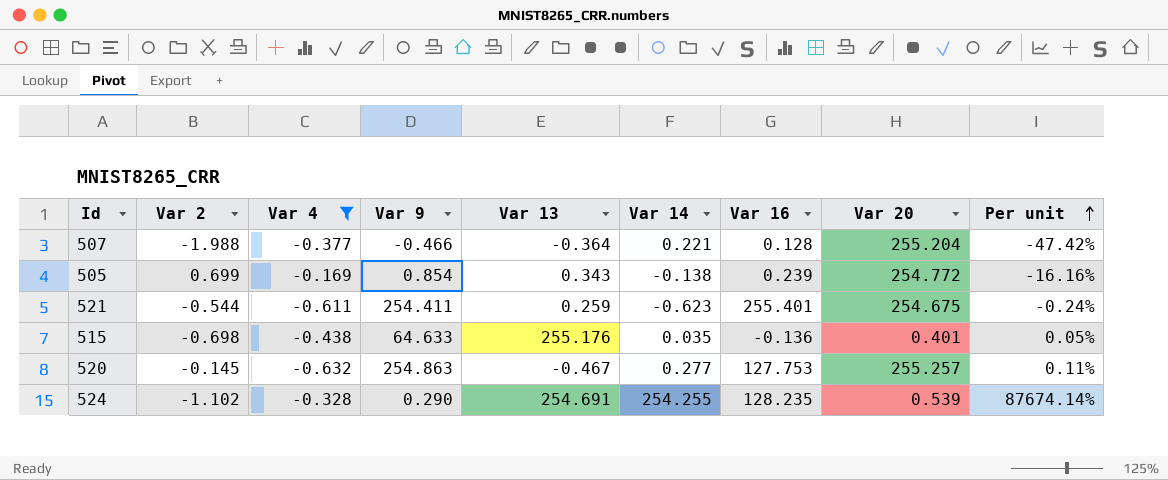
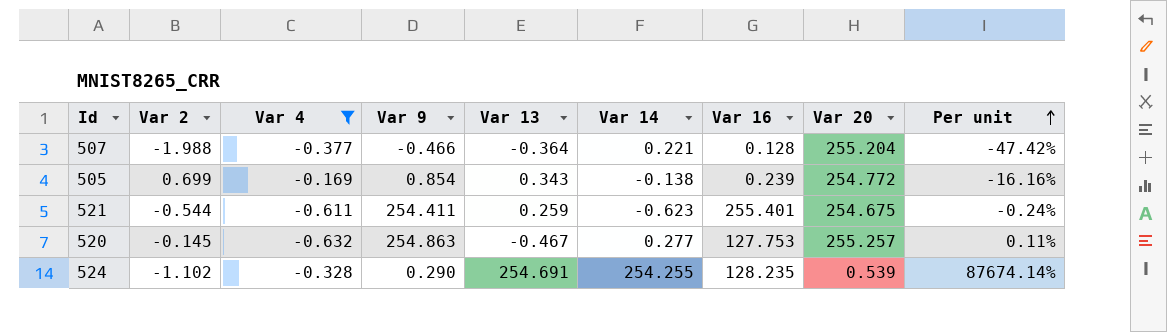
row 515: -0.698 | -0.438 | 64.633 | 255.176 | 0.035 | -0.136 | 0.401 | 0.05% -> none

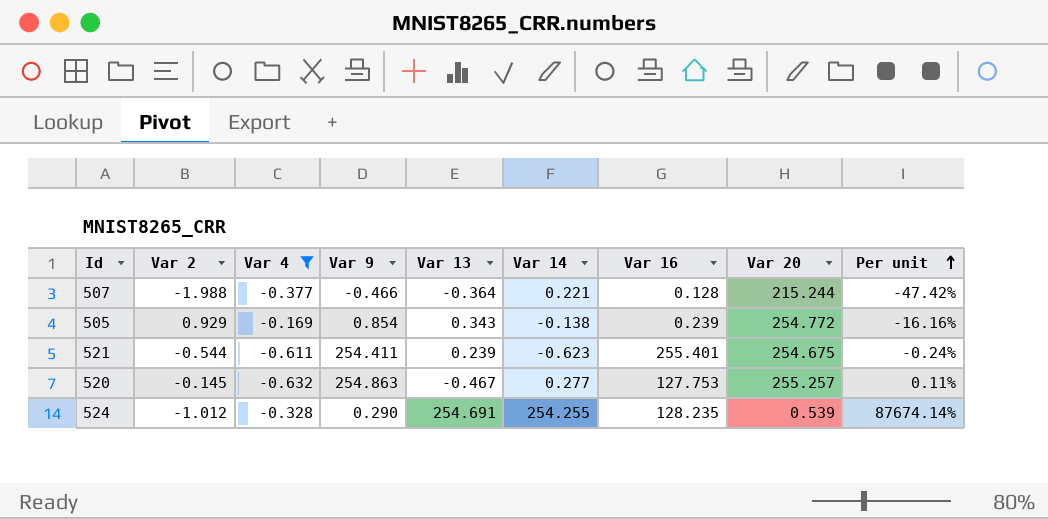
507 | Var 20: 255.204 -> 215.244
505 | Var 2: 0.699 -> 0.929
521 | Var 13: 0.259 -> 0.239
524 | Var 2: -1.102 -> -1.012

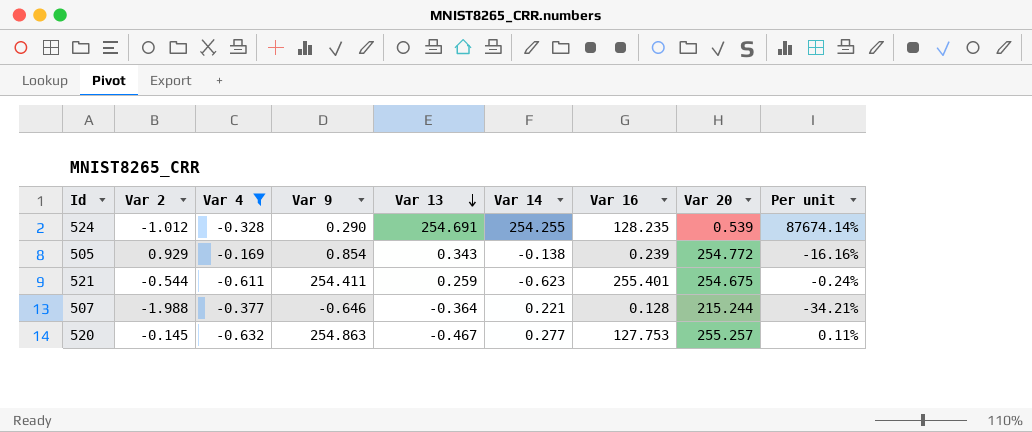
row order: Per unit ascending -> Var 13 descending
521 | Var 13: 0.239 -> 0.259
507 | Var 9: -0.466 -> -0.646
507 | Per unit: -47.42% -> -34.21%

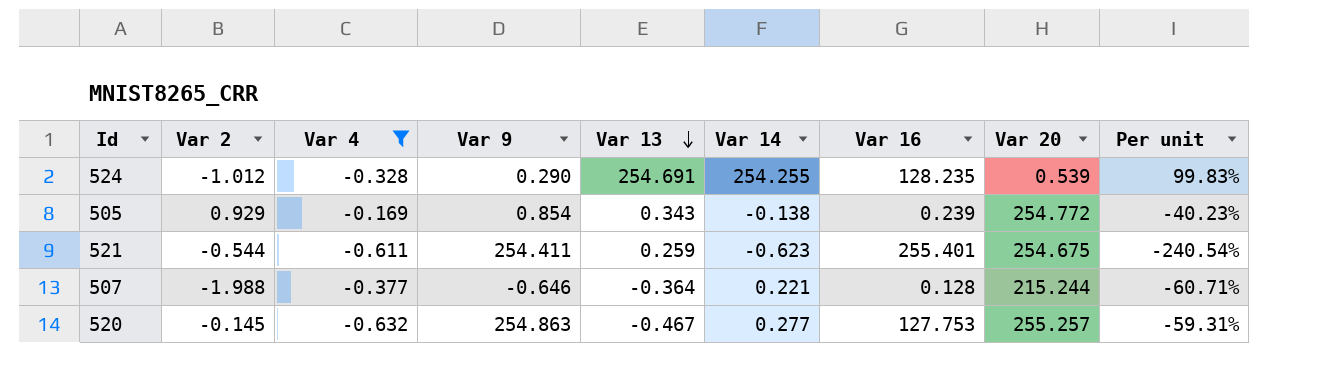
column Per unit | formula: [Var 14] / [Var 9] -> [Var 14] / [Var 13]

